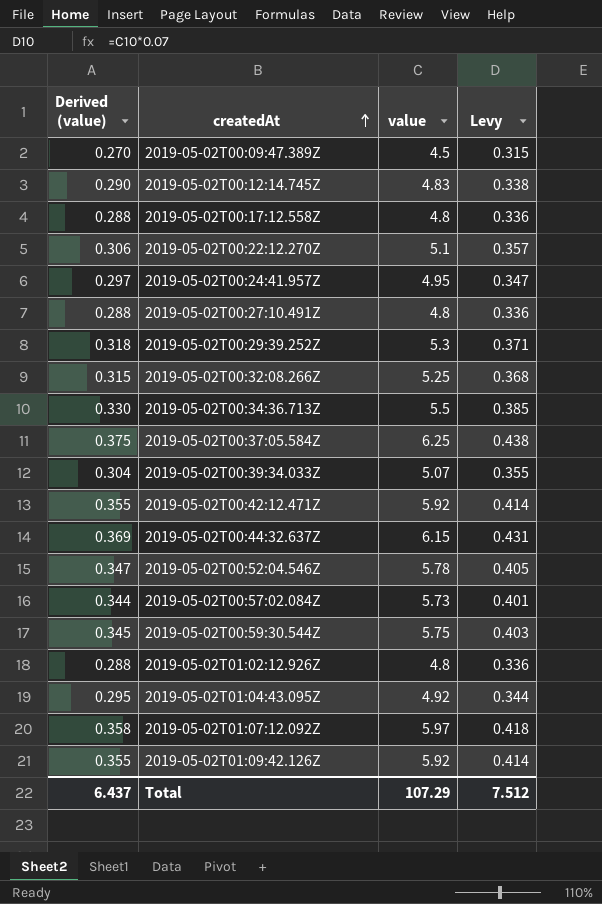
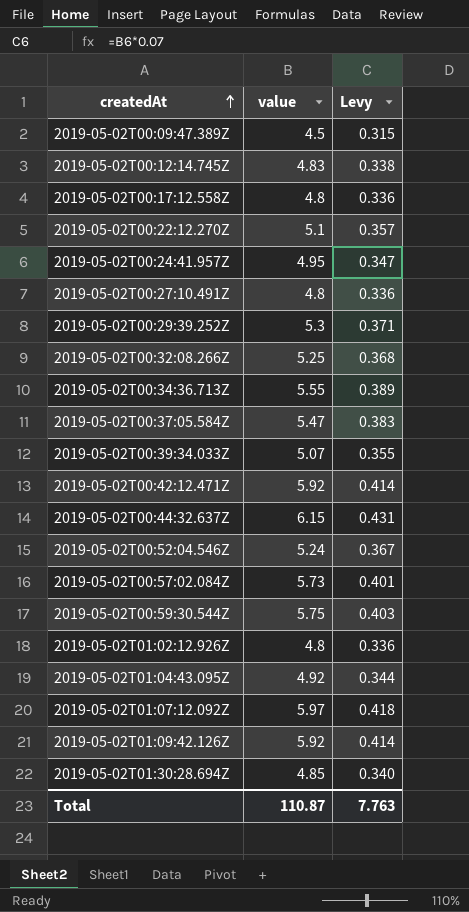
column Derived (value) | formula: [value] * 0.06 -> none
2019-05-02T00:34:36.713Z | value: 5.5 -> 5.55
2019-05-02T00:34:36.713Z | Levy: 0.385 -> 0.389
2019-05-02T00:37:05.584Z | value: 6.25 -> 5.47
2019-05-02T00:37:05.584Z | Levy: 0.438 -> 0.383
2019-05-02T00:52:04.546Z | value: 5.78 -> 5.24
2019-05-02T00:52:04.546Z | Levy: 0.405 -> 0.367
row 2019-05-02T01:30:28.694Z: none -> 4.85 | 0.340
Total | value: 107.29 -> 110.87
Total | Levy: 7.512 -> 7.763

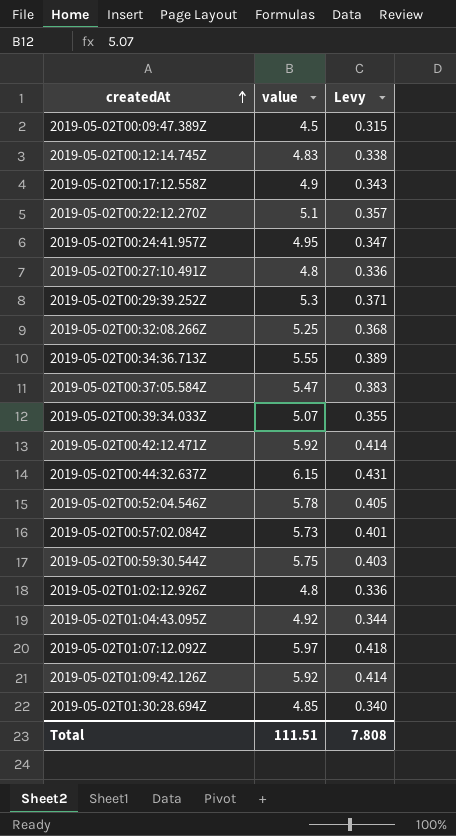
2019-05-02T00:17:12.558Z | value: 4.8 -> 4.9
2019-05-02T00:17:12.558Z | Levy: 0.336 -> 0.343
2019-05-02T00:52:04.546Z | value: 5.24 -> 5.78
2019-05-02T00:52:04.546Z | Levy: 0.367 -> 0.405
Total | value: 110.87 -> 111.51
Total | Levy: 7.763 -> 7.808

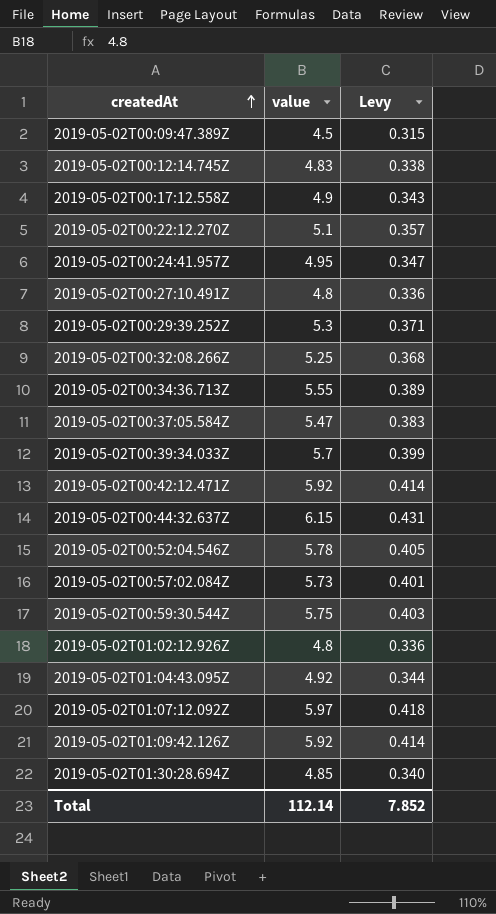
2019-05-02T00:39:34.033Z | value: 5.07 -> 5.7
2019-05-02T00:39:34.033Z | Levy: 0.355 -> 0.399
Total | value: 111.51 -> 112.14
Total | Levy: 7.808 -> 7.852

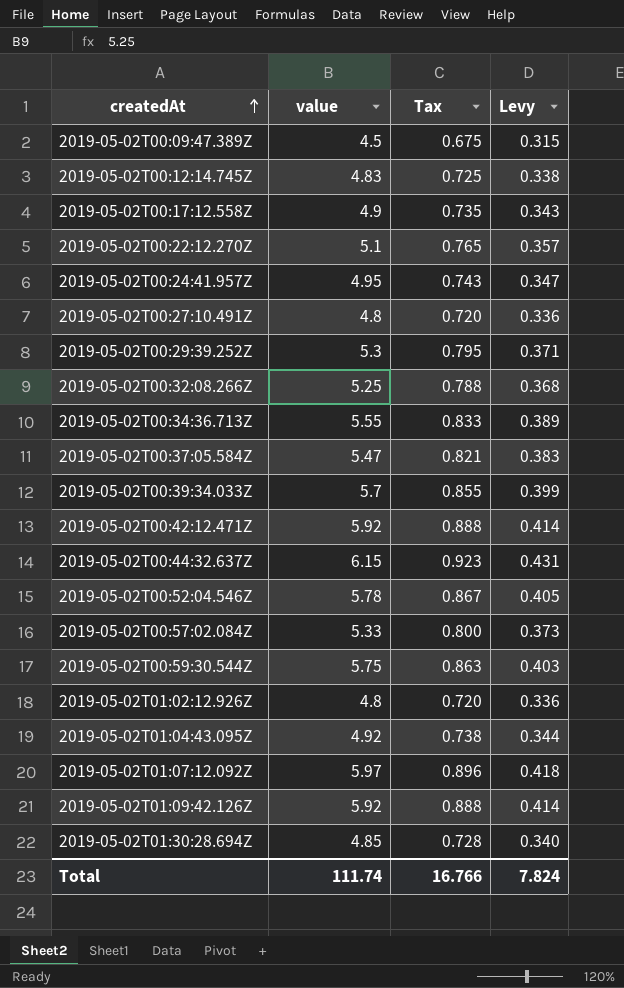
column Tax | formula: none -> [value] * 0.15
2019-05-02T00:57:02.084Z | value: 5.73 -> 5.33
2019-05-02T00:57:02.084Z | Levy: 0.401 -> 0.373
Total | value: 112.14 -> 111.74
Total | Levy: 7.852 -> 7.824

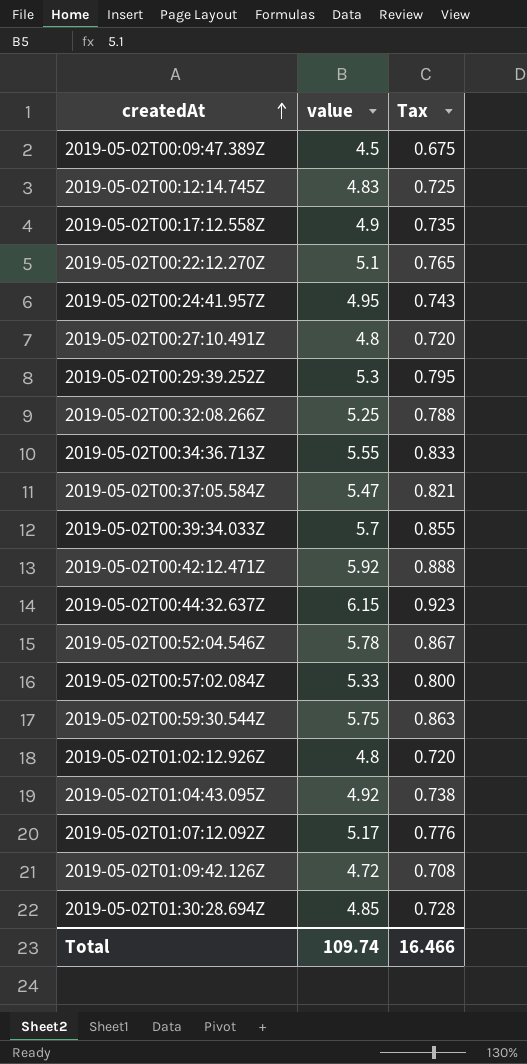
column Levy | formula: [value] * 0.07 -> none
2019-05-02T01:07:12.092Z | value: 5.97 -> 5.17
2019-05-02T01:07:12.092Z | Tax: 0.896 -> 0.776
2019-05-02T01:09:42.126Z | value: 5.92 -> 4.72
2019-05-02T01:09:42.126Z | Tax: 0.888 -> 0.708
Total | value: 111.74 -> 109.74
Total | Tax: 16.766 -> 16.466

